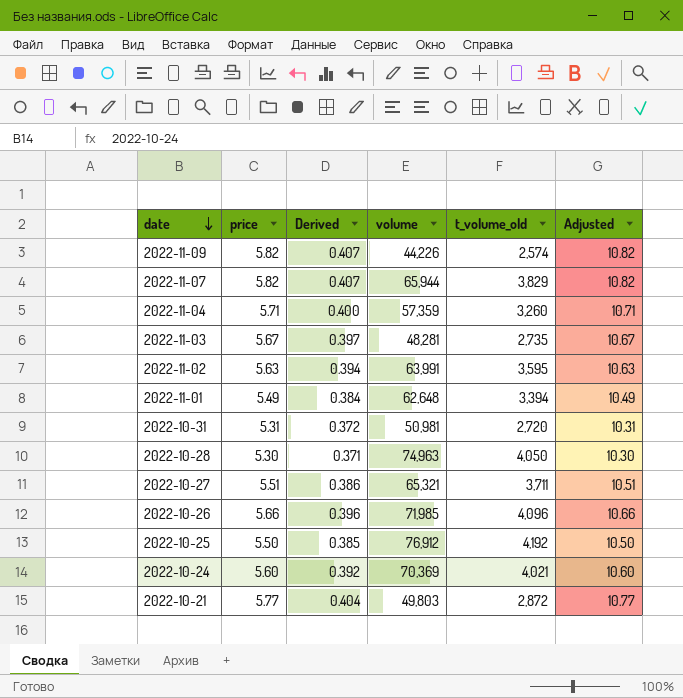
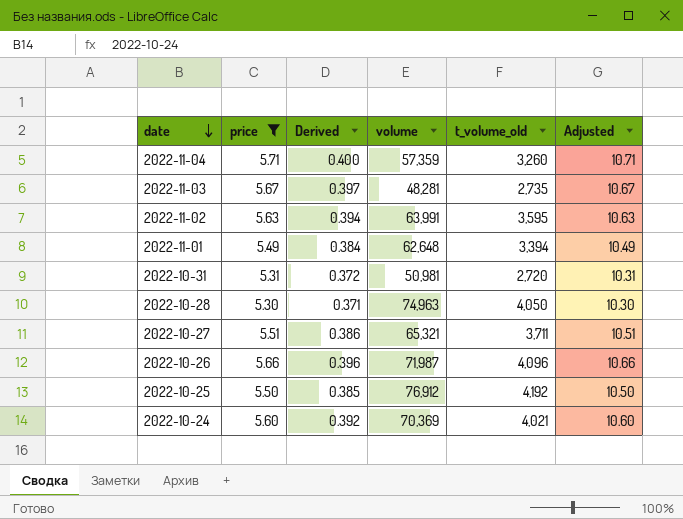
filter: none -> price <= 5.71
2022-10-26 | volume: 71,985 -> 71,987

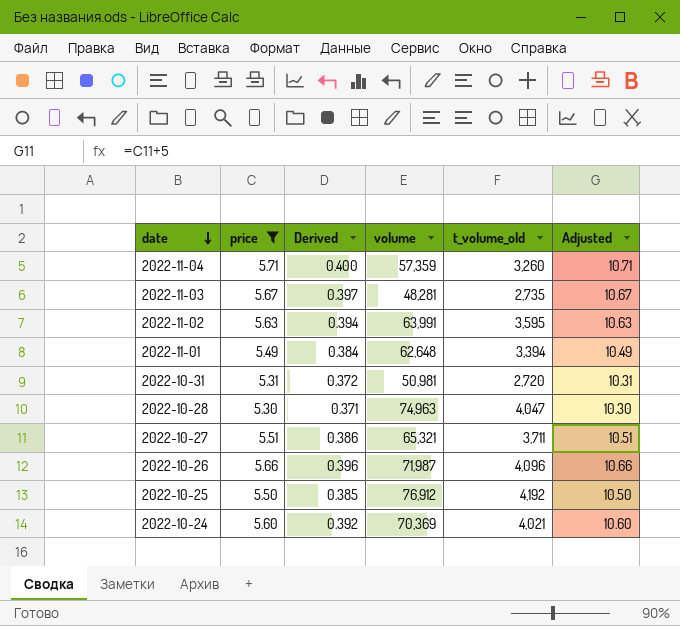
2022-10-28 | t_volume_old: 4,050 -> 4,047

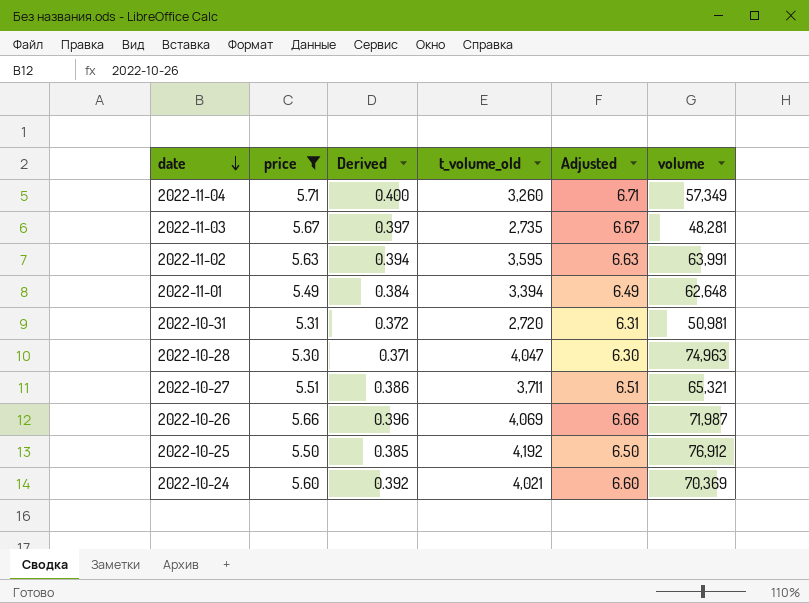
column Adjusted | formula: [price] + 5 -> [price] + 1
column volume | position: 4 -> 6
2022-11-04 | volume: 57,359 -> 57,349
2022-10-26 | t_volume_old: 4,096 -> 4,069

